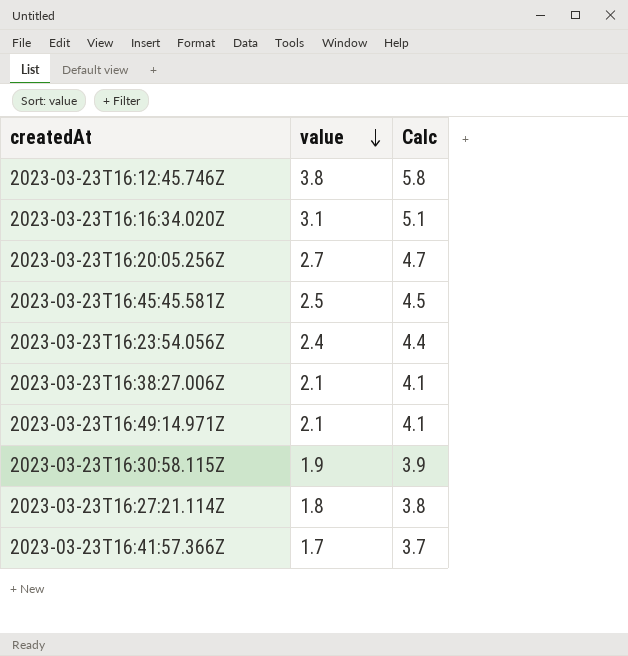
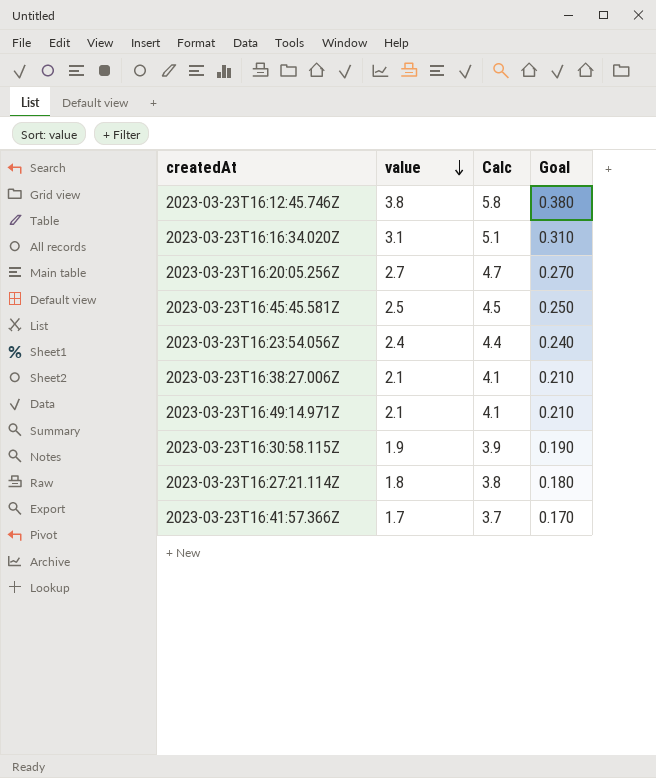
column Goal | formula: none -> [value] * 0.1

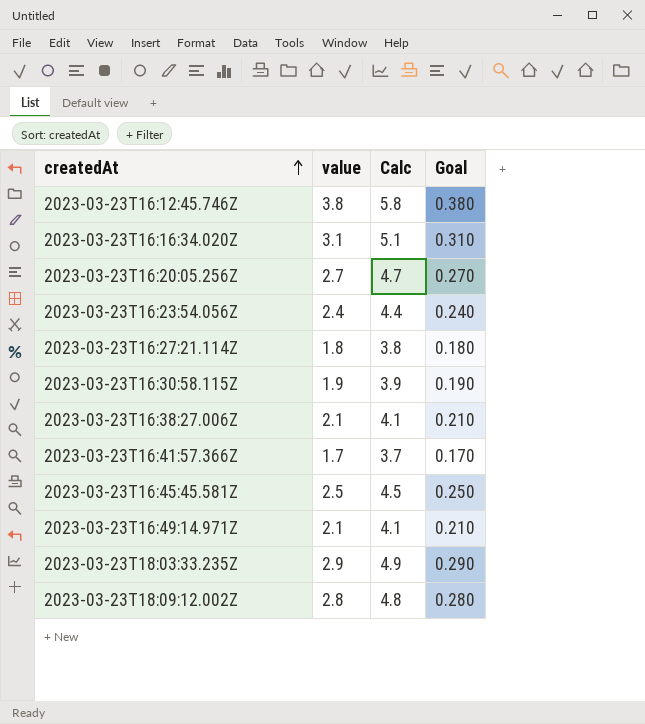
row order: value descending -> createdAt ascending
row 2023-03-23T18:03:33.235Z: none -> 2.9 | 4.9 | 0.290
row 2023-03-23T18:09:12.002Z: none -> 2.8 | 4.8 | 0.280

